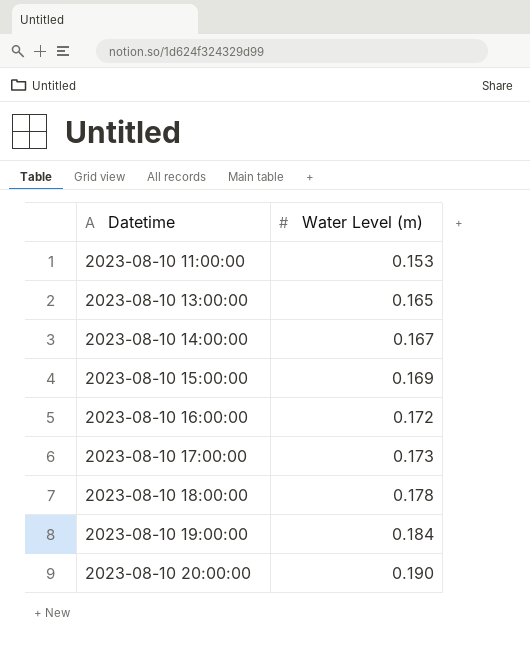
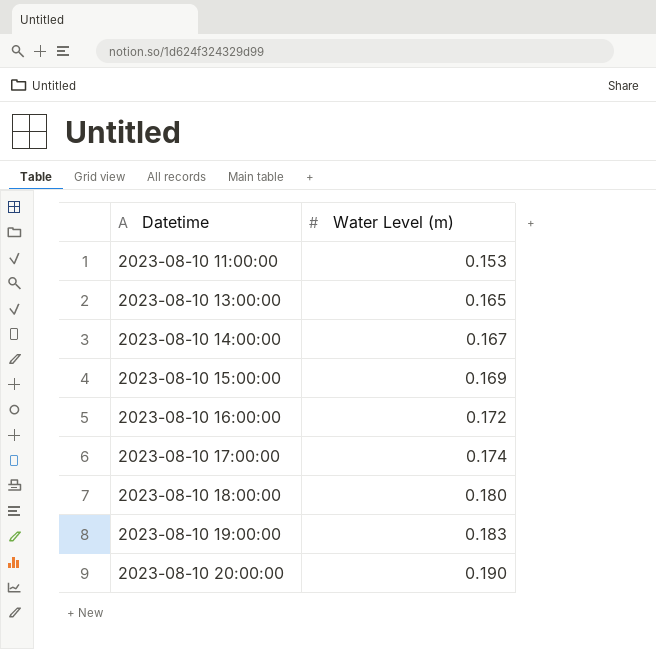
2023-08-10 17:00:00 | Water Level (m): 0.173 -> 0.174
2023-08-10 18:00:00 | Water Level (m): 0.178 -> 0.180
2023-08-10 19:00:00 | Water Level (m): 0.184 -> 0.183

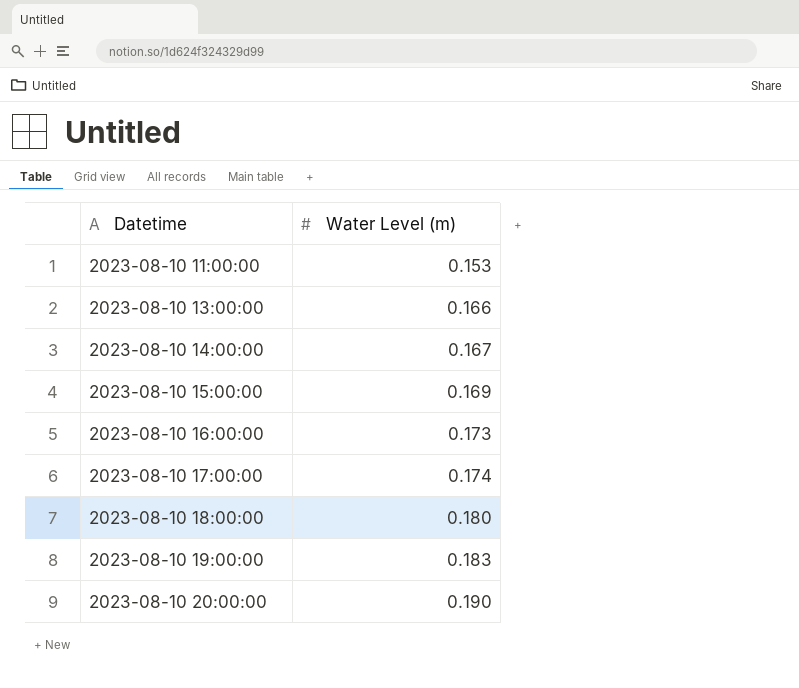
2023-08-10 13:00:00 | Water Level (m): 0.165 -> 0.166
2023-08-10 16:00:00 | Water Level (m): 0.172 -> 0.173

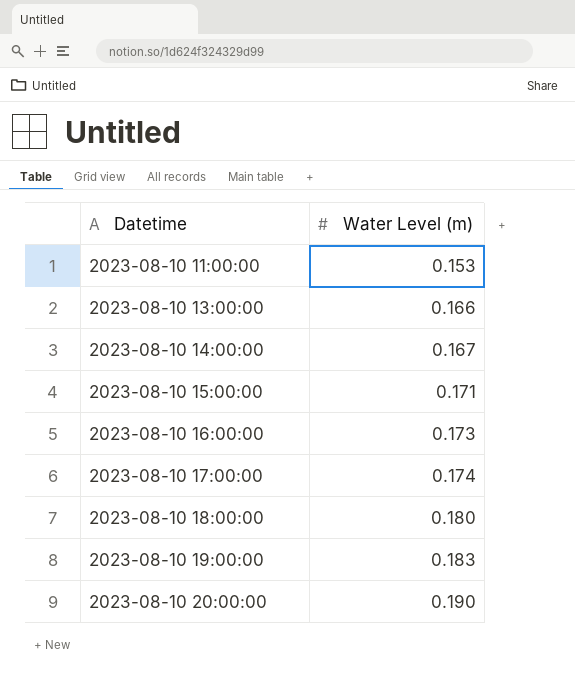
2023-08-10 15:00:00 | Water Level (m): 0.169 -> 0.171

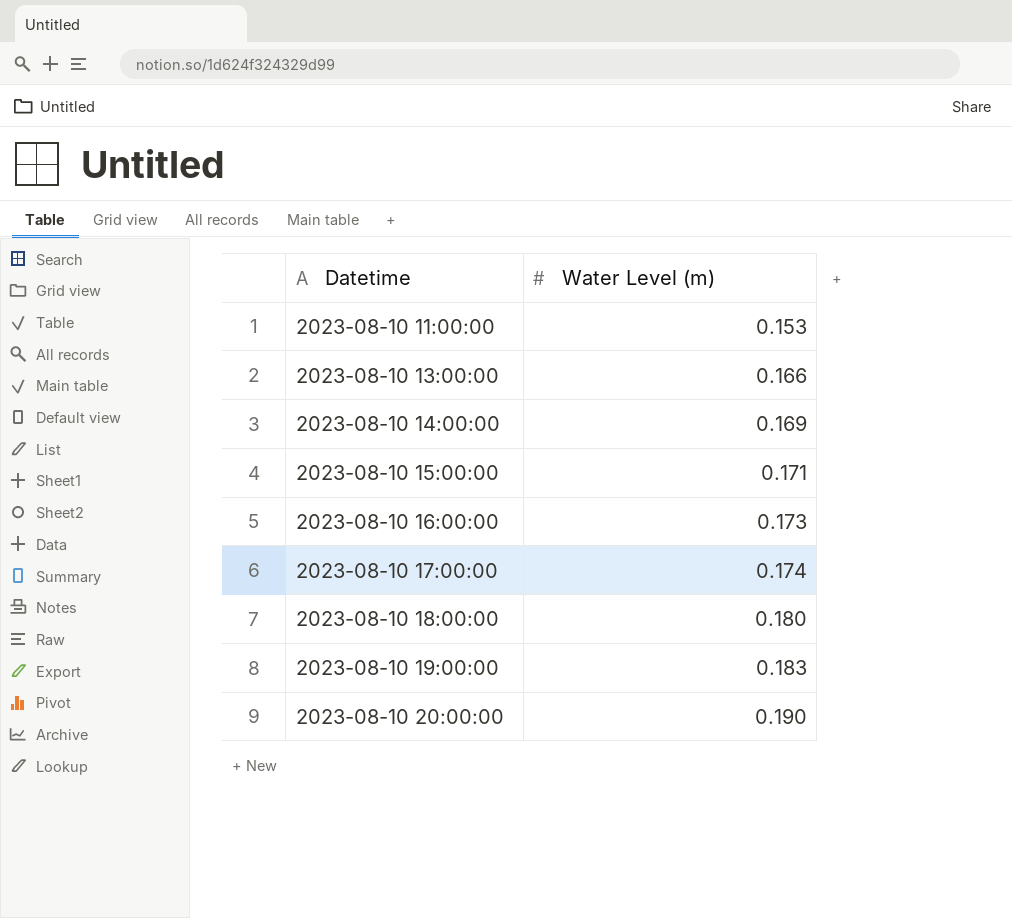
2023-08-10 14:00:00 | Water Level (m): 0.167 -> 0.169

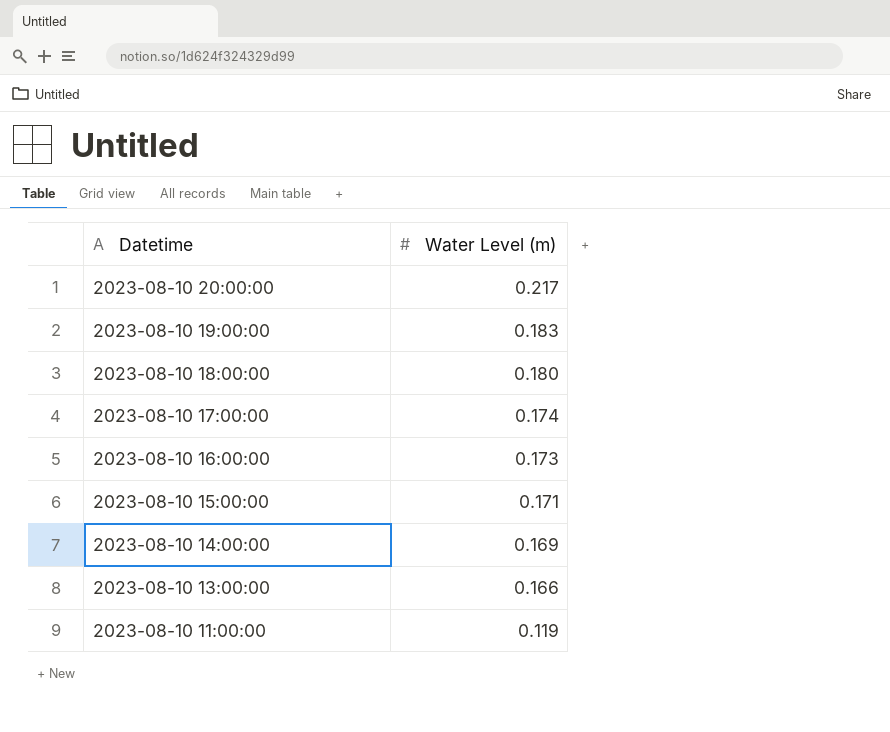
row order: Datetime ascending -> Datetime descending
2023-08-10 20:00:00 | Water Level (m): 0.190 -> 0.217
2023-08-10 11:00:00 | Water Level (m): 0.153 -> 0.119

